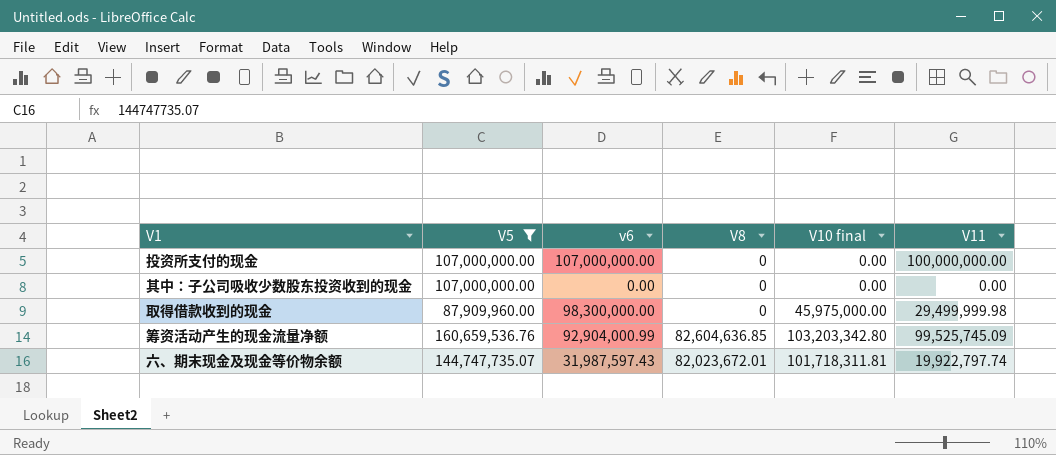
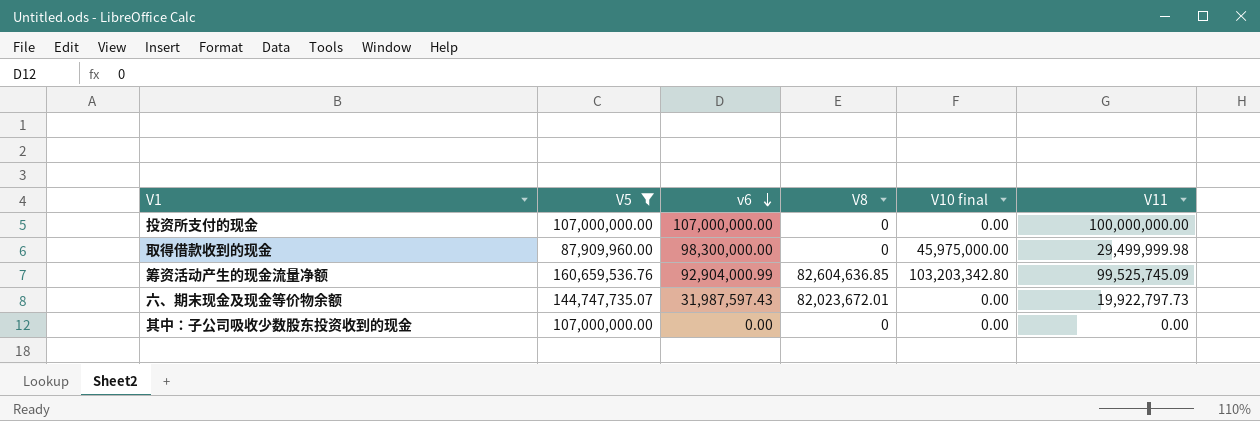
row order: none -> v6 descending
六、期末现金及现金等价物余额 | V10 final: 101,718,311.81 -> 0.00
六、期末现金及现金等价物余额 | V11: 19,922,797.74 -> 19,922,797.73

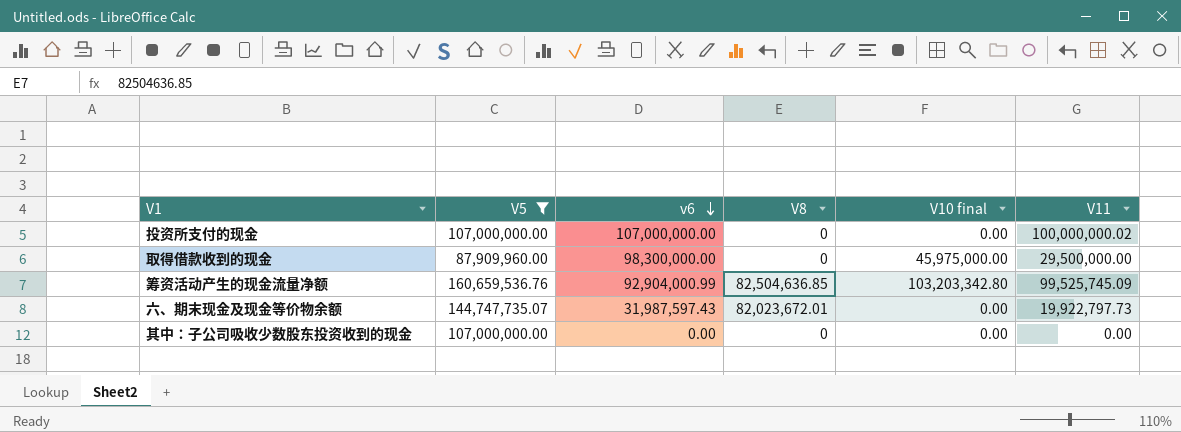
投资所支付的现金 | V11: 100,000,000.00 -> 100,000,000.02
取得借款收到的现金 | V11: 29,499,999.98 -> 29,500,000.00
筹资活动产生的现金流量净额 | V8: 82,604,636.85 -> 82,504,636.85

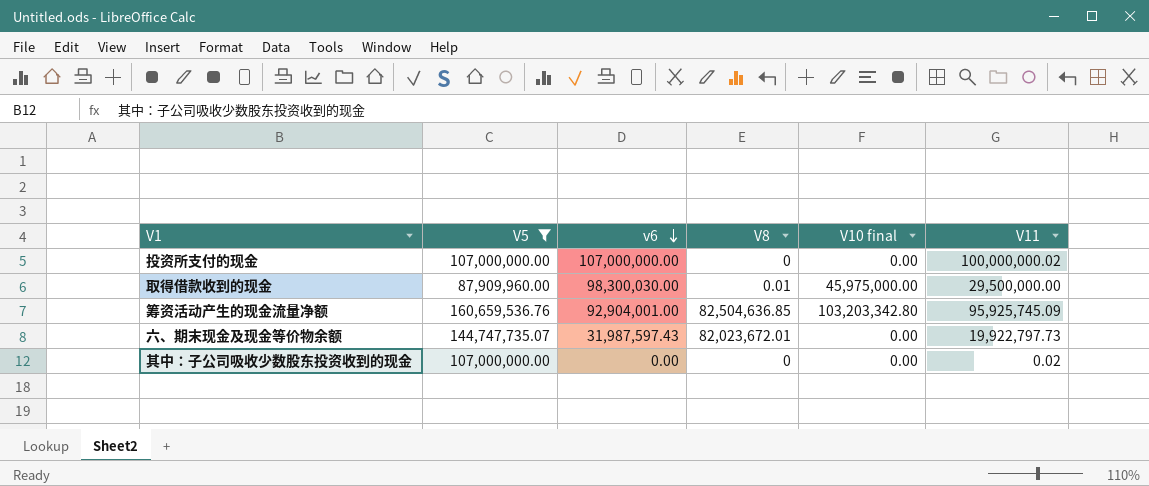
取得借款收到的现金 | v6: 98,300,000.00 -> 98,300,030.00
取得借款收到的现金 | V8: 0 -> 0.01
筹资活动产生的现金流量净额 | v6: 92,904,000.99 -> 92,904,001.00
筹资活动产生的现金流量净额 | V11: 99,525,745.09 -> 95,925,745.09
其中：子公司吸收少数股东投资收到的现金 | V11: 0.00 -> 0.02

